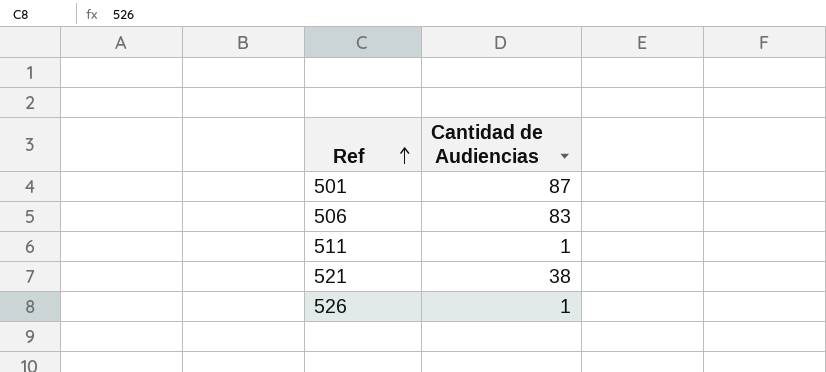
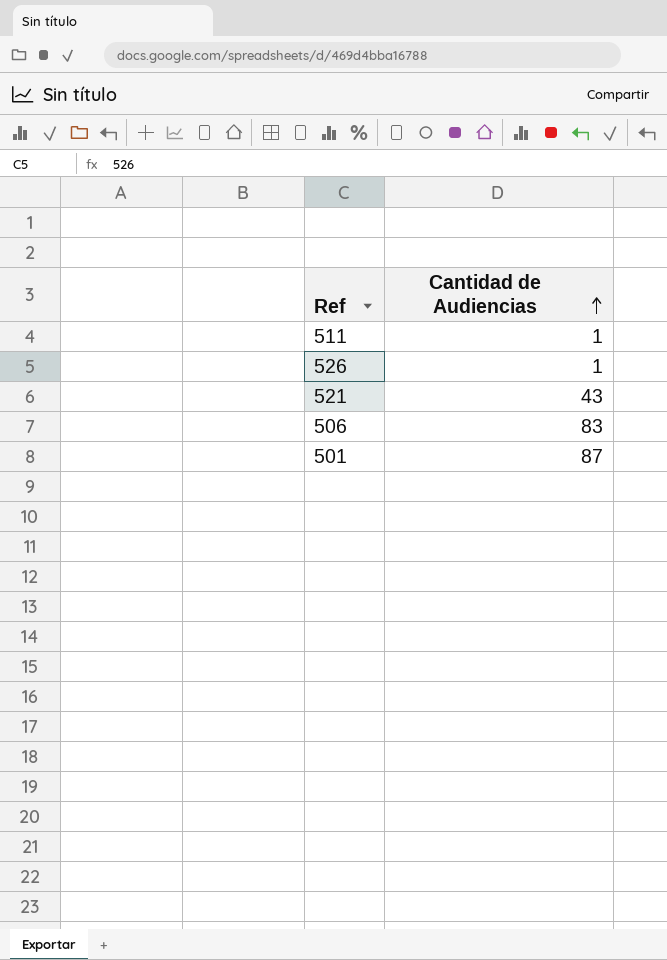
row order: Ref ascending -> Cantidad de Audiencias ascending
521 | Cantidad de Audiencias: 38 -> 43

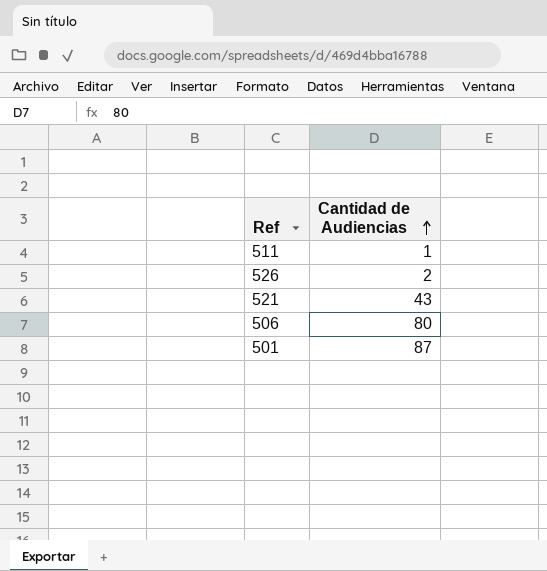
526 | Cantidad de Audiencias: 1 -> 2
506 | Cantidad de Audiencias: 83 -> 80

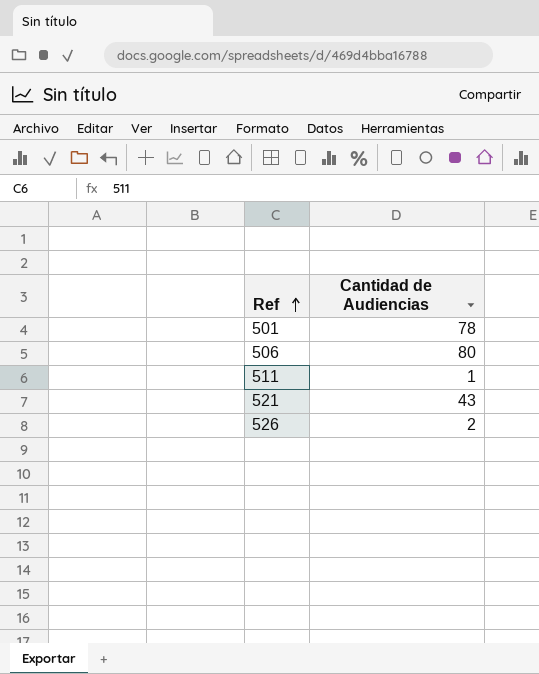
row order: Cantidad de Audiencias ascending -> Ref ascending
501 | Cantidad de Audiencias: 87 -> 78

